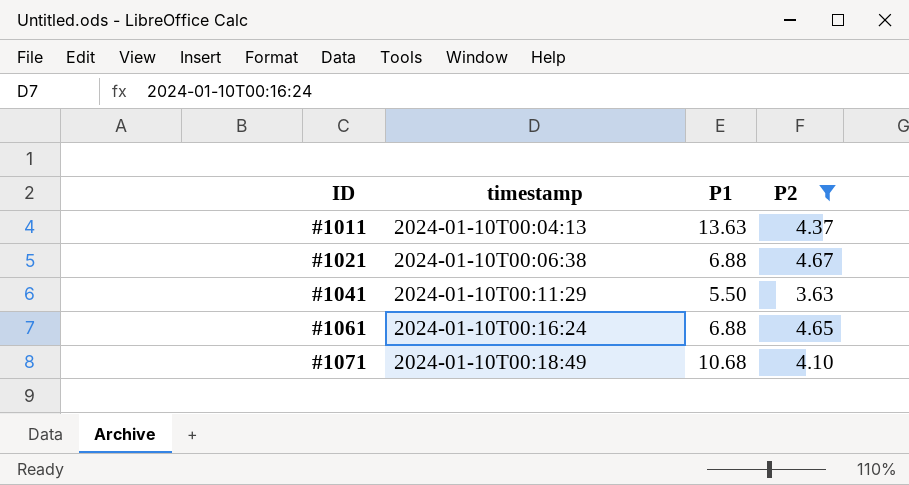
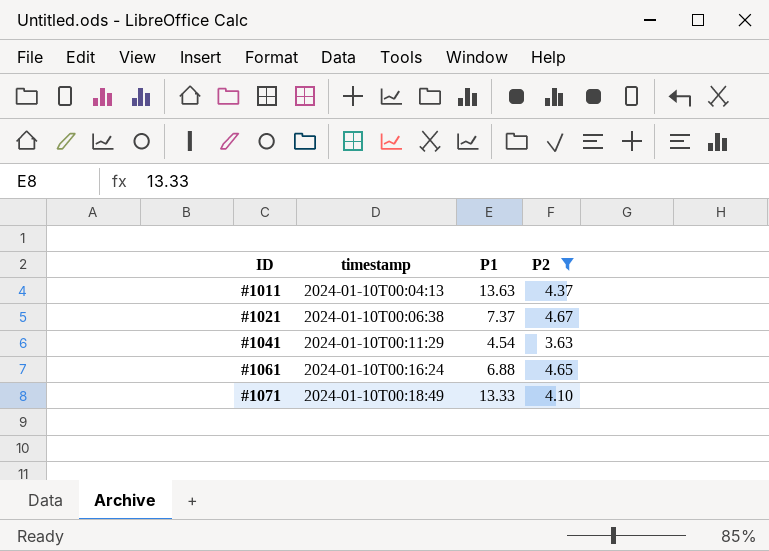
#1021 | P1: 6.88 -> 7.37
#1041 | P1: 5.50 -> 4.54
#1071 | P1: 10.68 -> 13.33

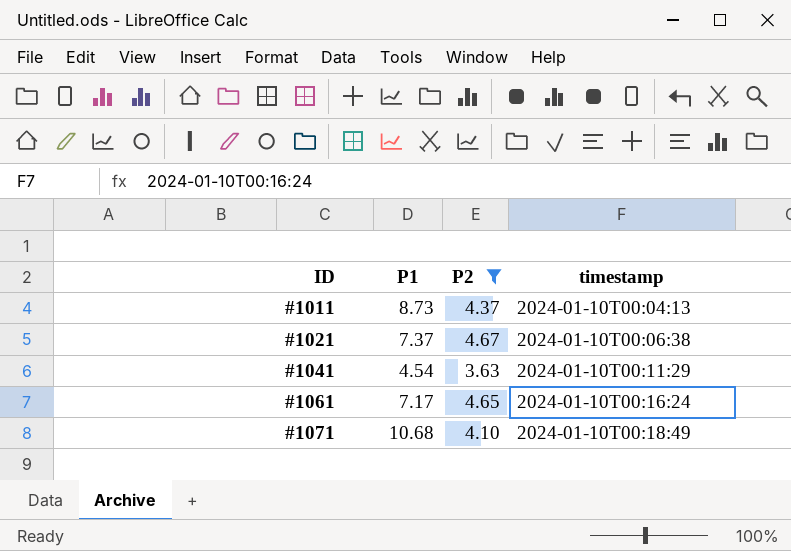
column timestamp | position: 2 -> 4
#1011 | P1: 13.63 -> 8.73
#1061 | P1: 6.88 -> 7.17
#1071 | P1: 13.33 -> 10.68

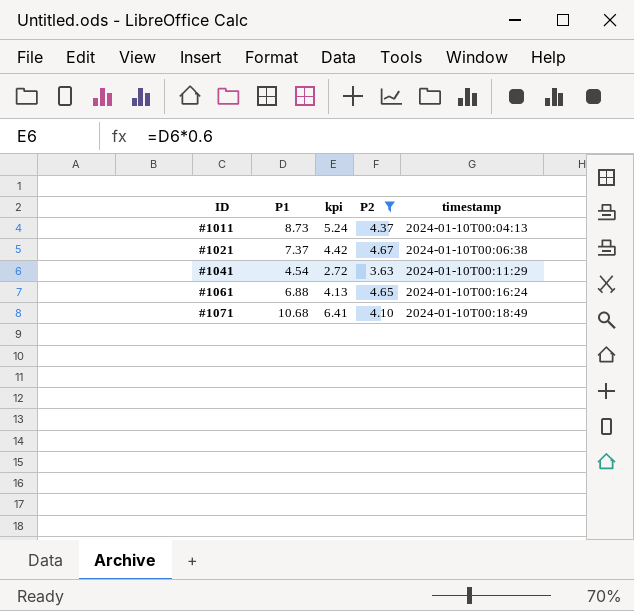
column kpi | formula: none -> [P1] * 0.6
#1061 | P1: 7.17 -> 6.88

